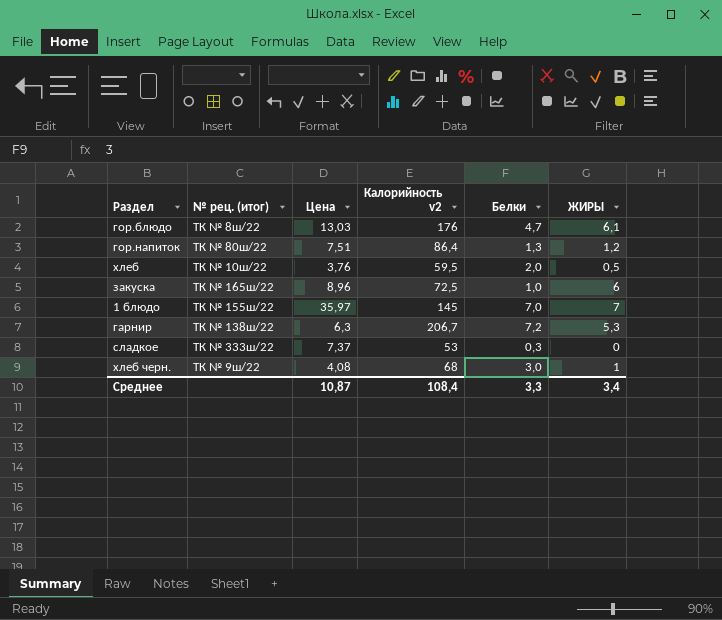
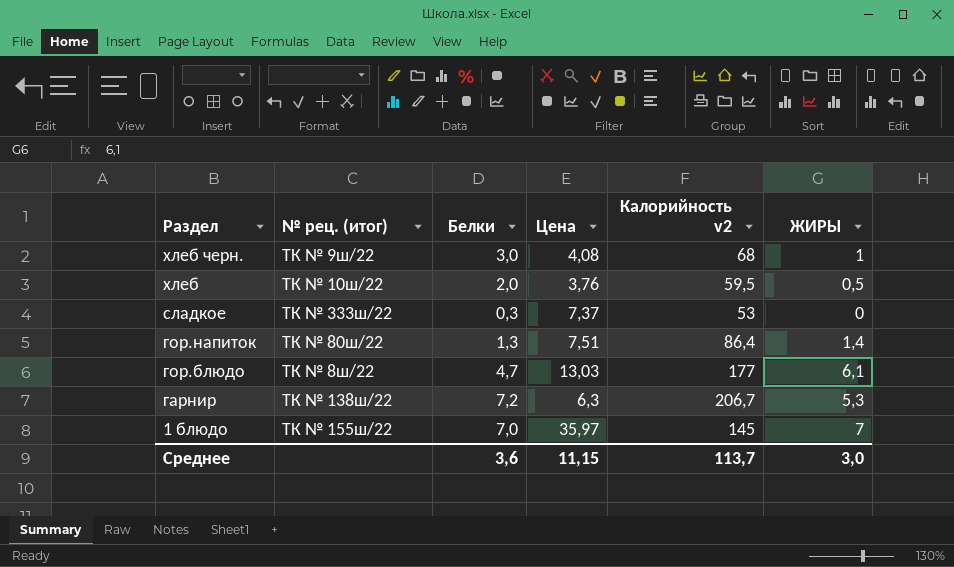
row order: none -> Раздел descending
column Белки | position: 5 -> 3
row закуска: ТК № 165ш/22 | 8,96 | 72,5 | 1,0 | 6 -> none
гор.напиток | ЖИРЫ: 1,2 -> 1,4
гор.блюдо | Калорийность v2: 176 -> 177
Среднее | Белки: 3,3 -> 3,6
Среднее | Цена: 10,87 -> 11,15
Среднее | Калорийность v2: 108,4 -> 113,7
Среднее | ЖИРЫ: 3,4 -> 3,0

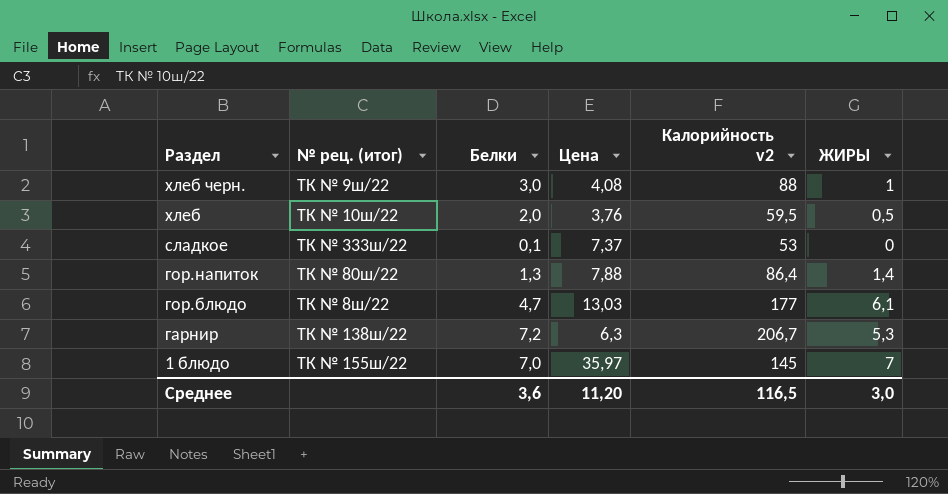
хлеб черн. | Калорийность v2: 68 -> 88
сладкое | Белки: 0,3 -> 0,1
гор.напиток | Цена: 7,51 -> 7,88
Среднее | Цена: 11,15 -> 11,20
Среднее | Калорийность v2: 113,7 -> 116,5

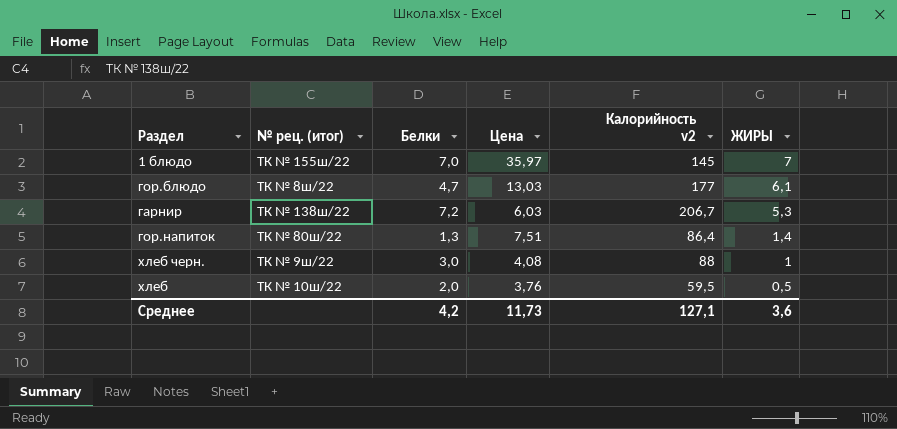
row order: Раздел descending -> ЖИРЫ descending
row сладкое: ТК № 333ш/22 | 0,1 | 7,37 | 53 | 0 -> none
гарнир | Цена: 6,3 -> 6,03
гор.напиток | Цена: 7,88 -> 7,51
Среднее | Белки: 3,6 -> 4,2
Среднее | Цена: 11,20 -> 11,73
Среднее | Калорийность v2: 116,5 -> 127,1
Среднее | ЖИРЫ: 3,0 -> 3,6

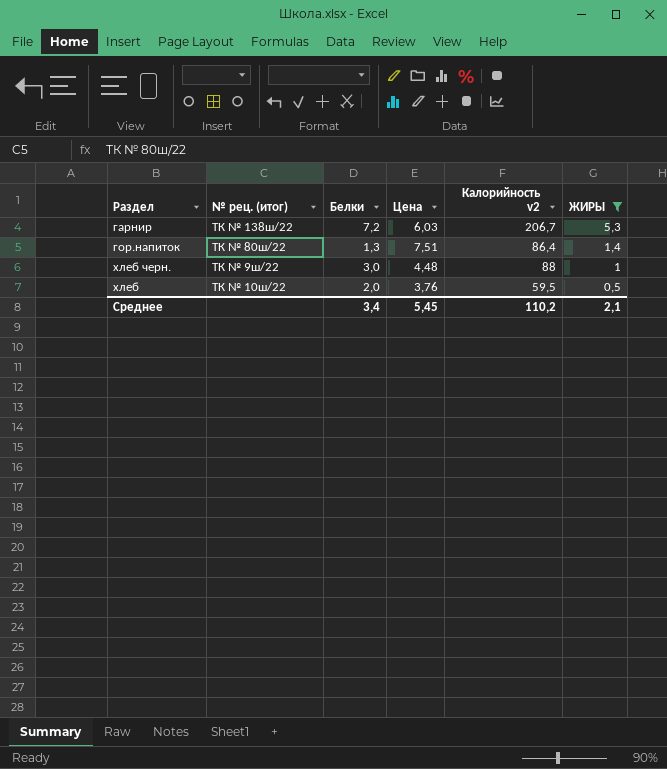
filter: none -> ЖИРЫ <= 5,3
хлеб черн. | Цена: 4,08 -> 4,48
Среднее | Белки: 4,2 -> 3,4
Среднее | Цена: 11,73 -> 5,45
Среднее | Калорийность v2: 127,1 -> 110,2
Среднее | ЖИРЫ: 3,6 -> 2,1

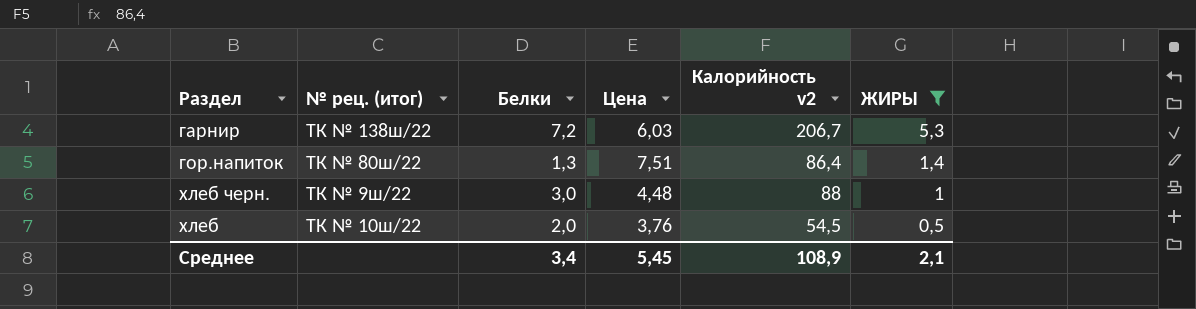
хлеб | Калорийность v2: 59,5 -> 54,5
Среднее | Калорийность v2: 110,2 -> 108,9

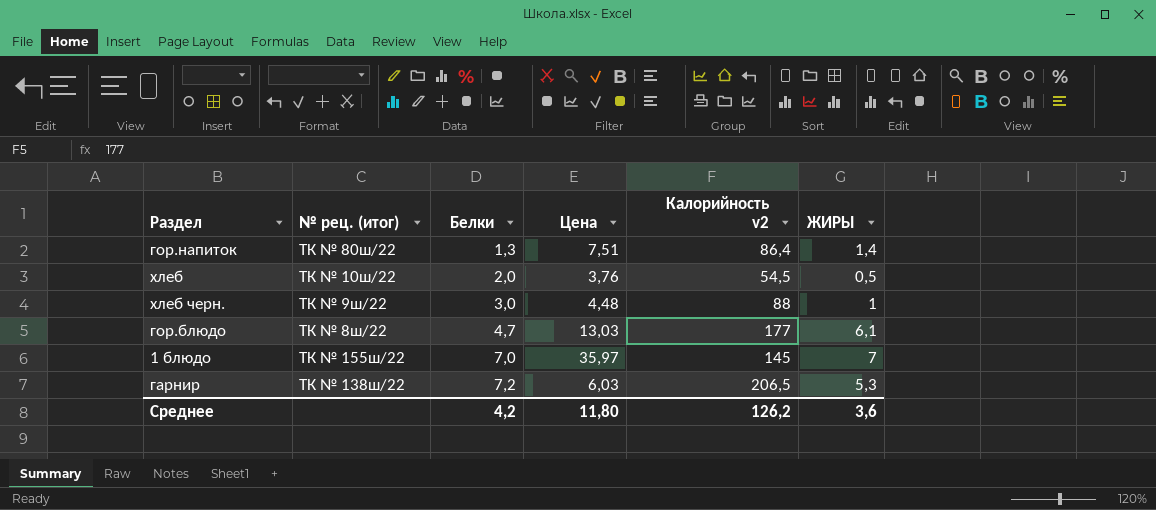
filter: ЖИРЫ <= 5,3 -> none
row order: ЖИРЫ descending -> Белки ascending
гарнир | Калорийность v2: 206,7 -> 206,5
Среднее | Белки: 3,4 -> 4,2
Среднее | Цена: 5,45 -> 11,80
Среднее | Калорийность v2: 108,9 -> 126,2
Среднее | ЖИРЫ: 2,1 -> 3,6

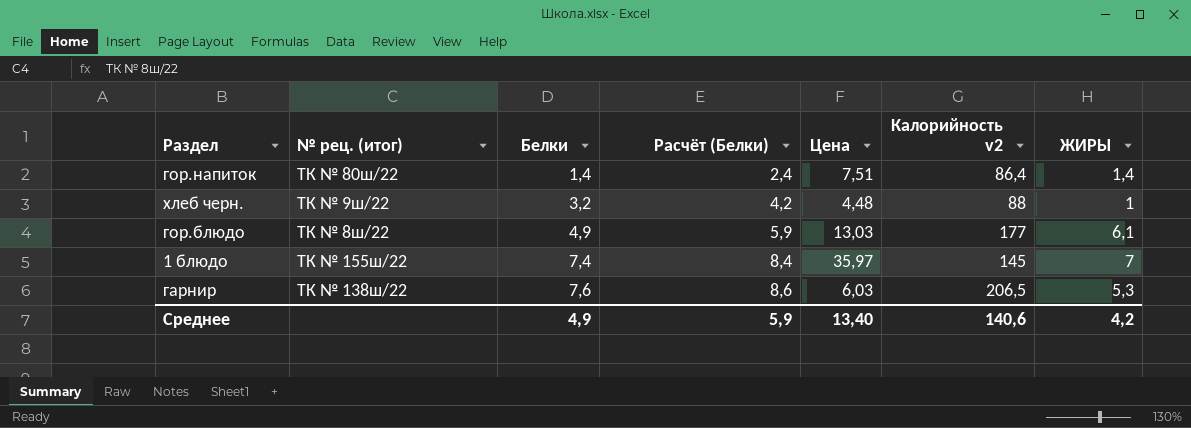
column Расчёт (Белки) | formula: none -> [Белки] + 1
row хлеб: ТК № 10ш/22 | 2,0 | 3,76 | 54,5 | 0,5 -> none
гор.напиток | Белки: 1,3 -> 1,4
хлеб черн. | Белки: 3,0 -> 3,2
гор.блюдо | Белки: 4,7 -> 4,9
1 блюдо | Белки: 7,0 -> 7,4
гарнир | Белки: 7,2 -> 7,6
Среднее | Белки: 4,2 -> 4,9
Среднее | Цена: 11,80 -> 13,40
Среднее | Калорийность v2: 126,2 -> 140,6
Среднее | ЖИРЫ: 3,6 -> 4,2

